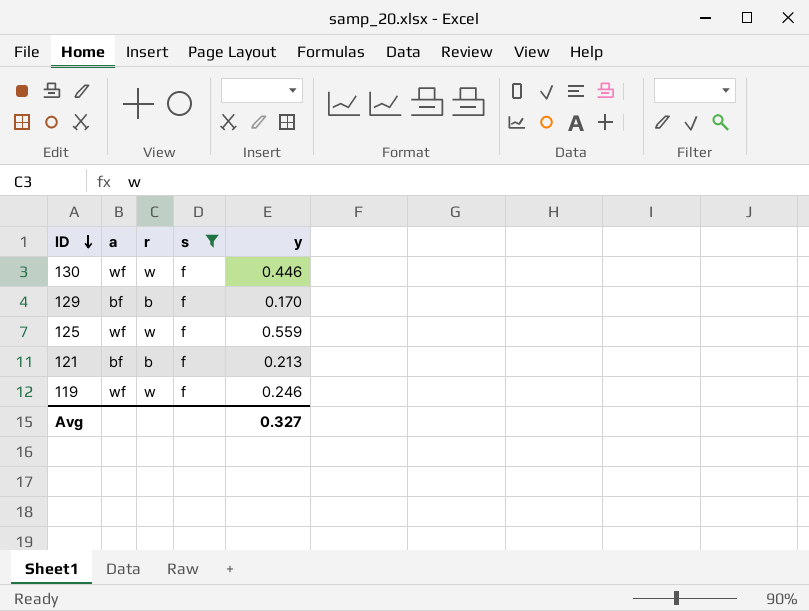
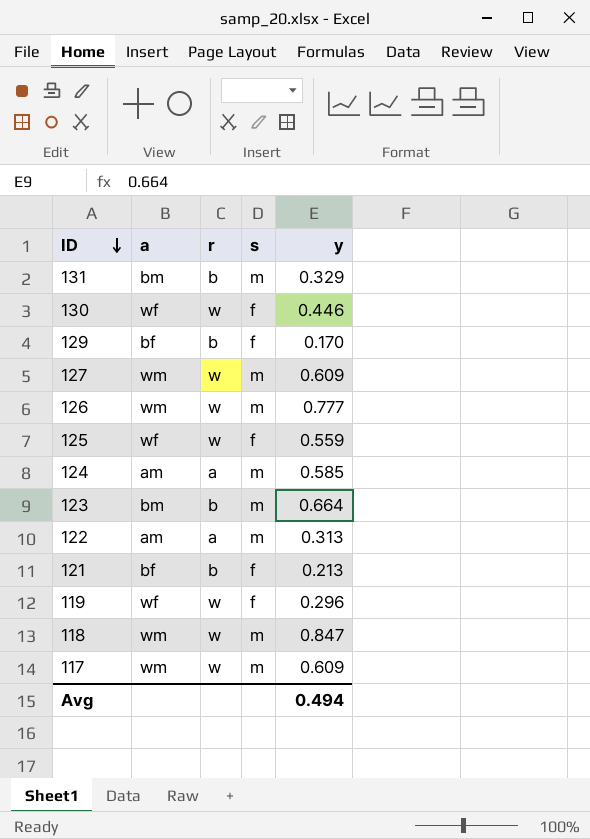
filter: s = f -> none
119 | y: 0.246 -> 0.296
Avg | y: 0.327 -> 0.494

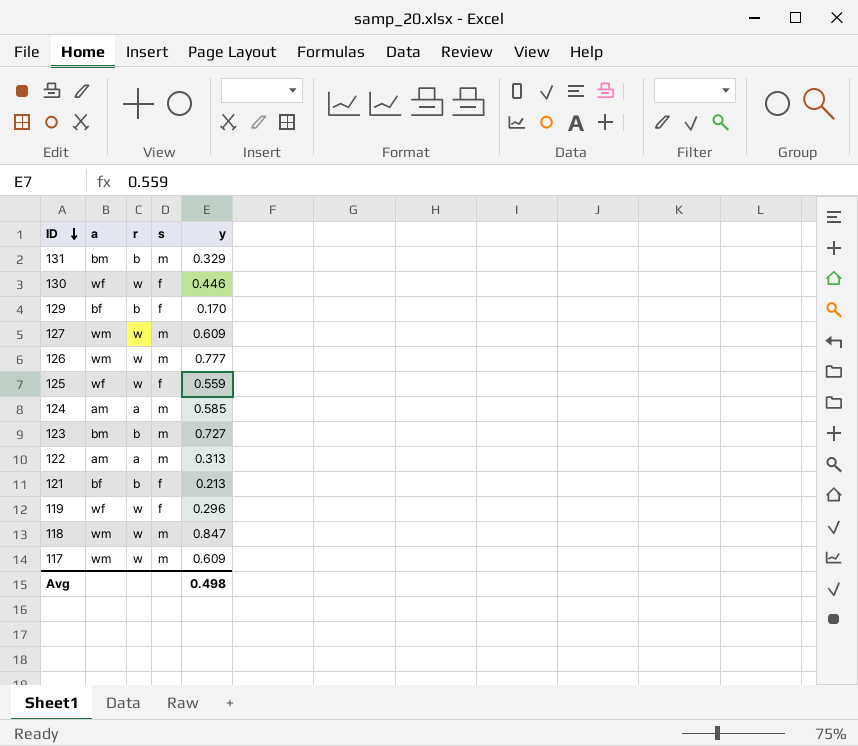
123 | y: 0.664 -> 0.727
Avg | y: 0.494 -> 0.498

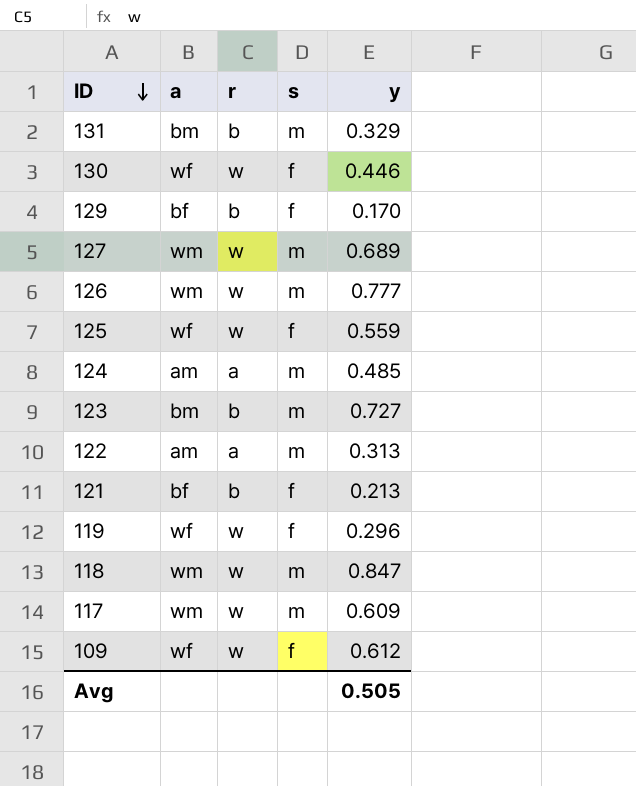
127 | y: 0.609 -> 0.689
124 | y: 0.585 -> 0.485
row 109: none -> wf | w | f | 0.612
Avg | y: 0.498 -> 0.505

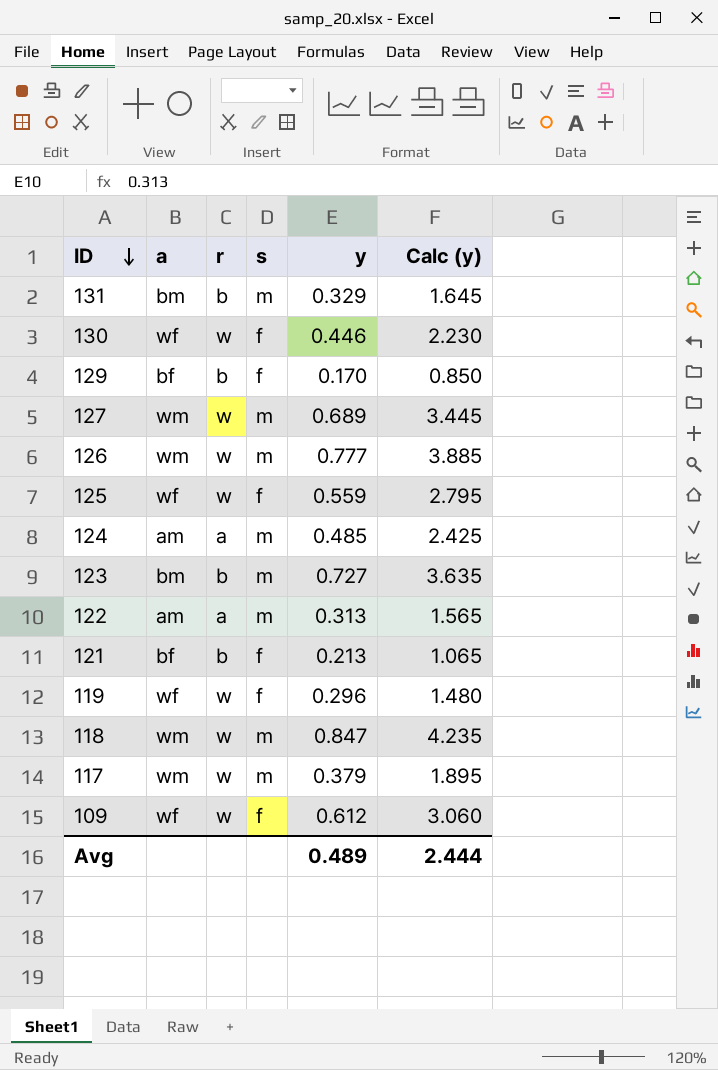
column Calc (y) | formula: none -> [y] * 5
117 | y: 0.609 -> 0.379
Avg | y: 0.505 -> 0.489

